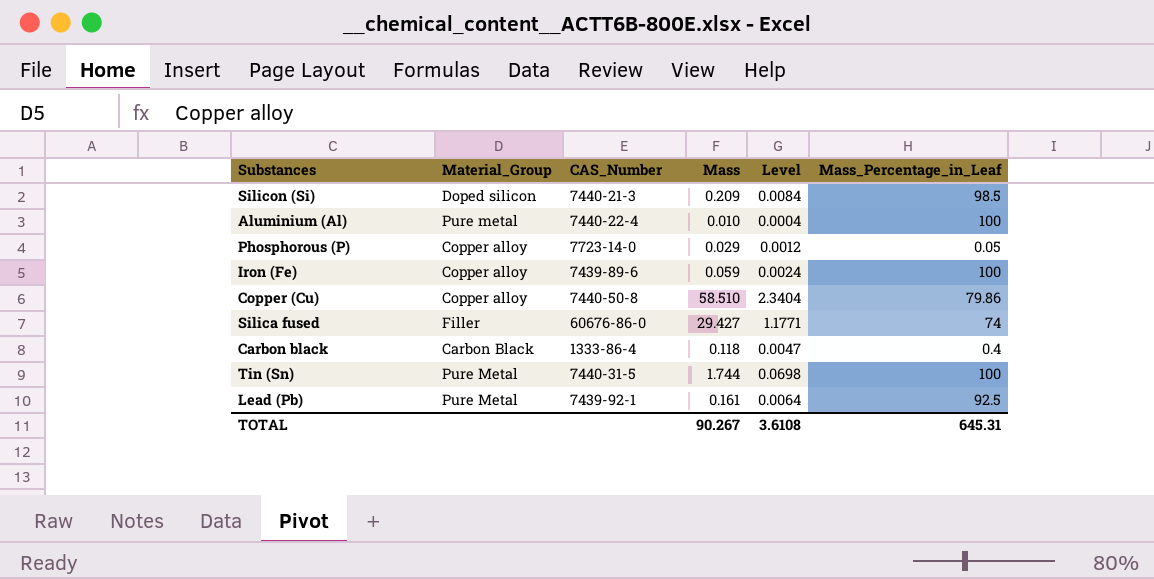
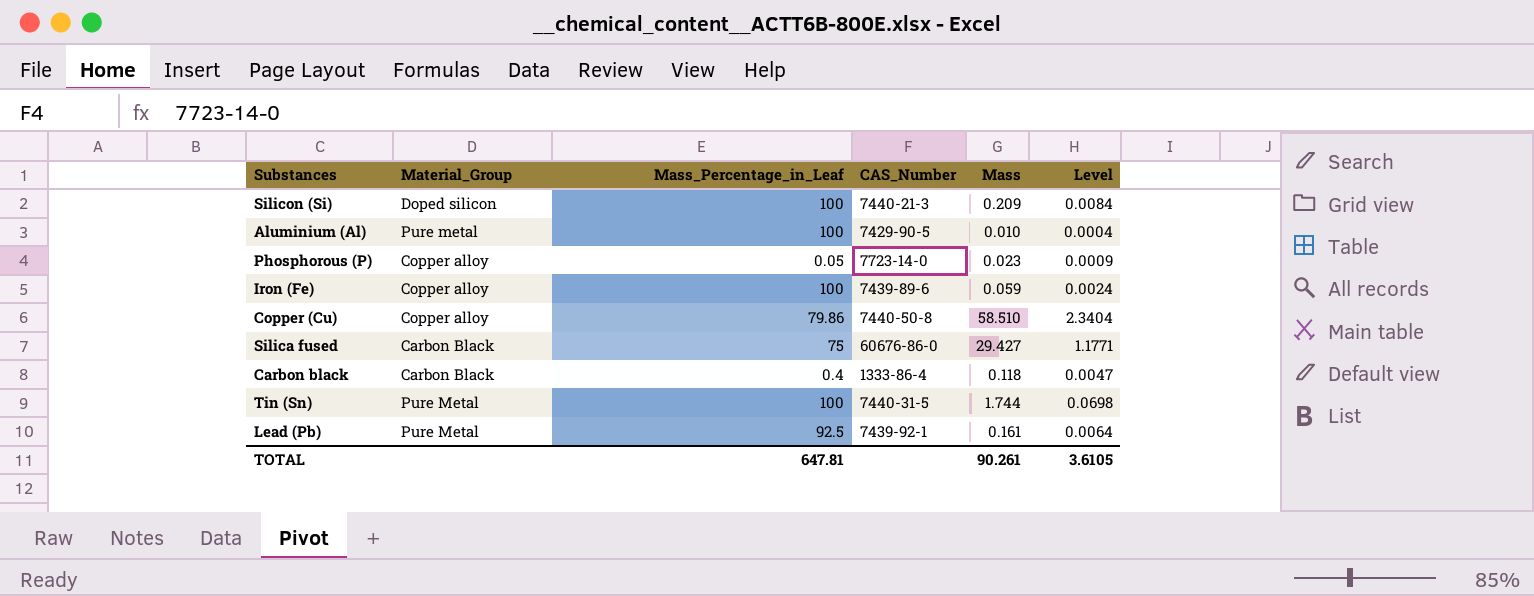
column Mass_Percentage_in_Leaf | position: 6 -> 3
Silicon (Si) | Mass_Percentage_in_Leaf: 98.5 -> 100
Aluminium (Al) | CAS_Number: 7440-22-4 -> 7429-90-5
Phosphorous (P) | Mass: 0.029 -> 0.023
Phosphorous (P) | Level: 0.0012 -> 0.0009
Silica fused | Material_Group: Filler -> Carbon Black
Silica fused | Mass_Percentage_in_Leaf: 74 -> 75
TOTAL | Mass_Percentage_in_Leaf: 645.31 -> 647.81
TOTAL | Mass: 90.267 -> 90.261
TOTAL | Level: 3.6108 -> 3.6105

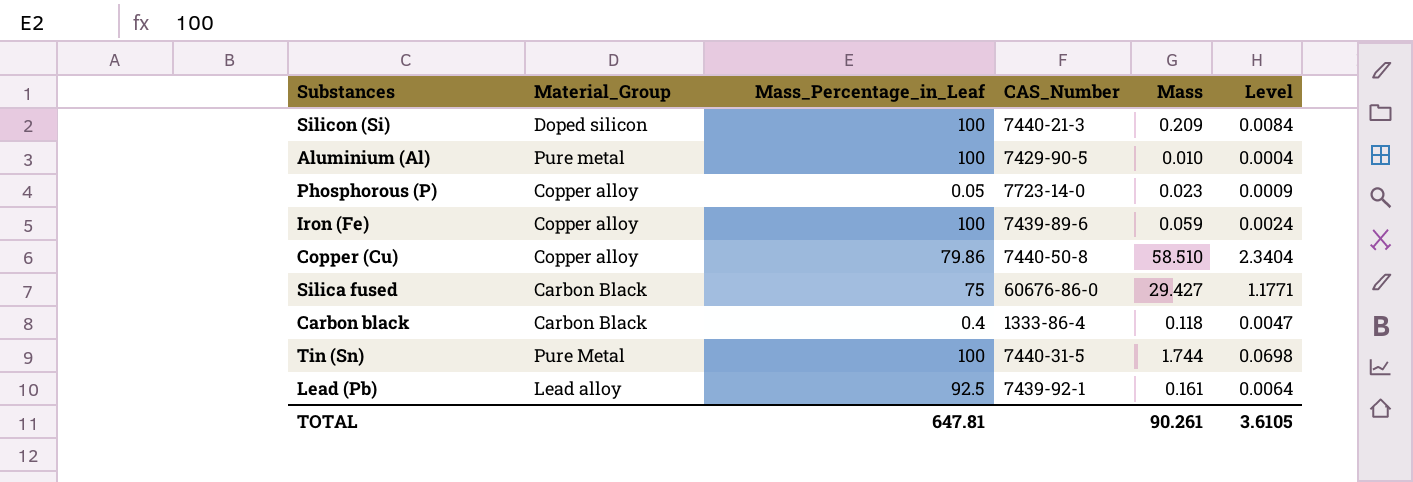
Lead (Pb) | Material_Group: Pure Metal -> Lead alloy

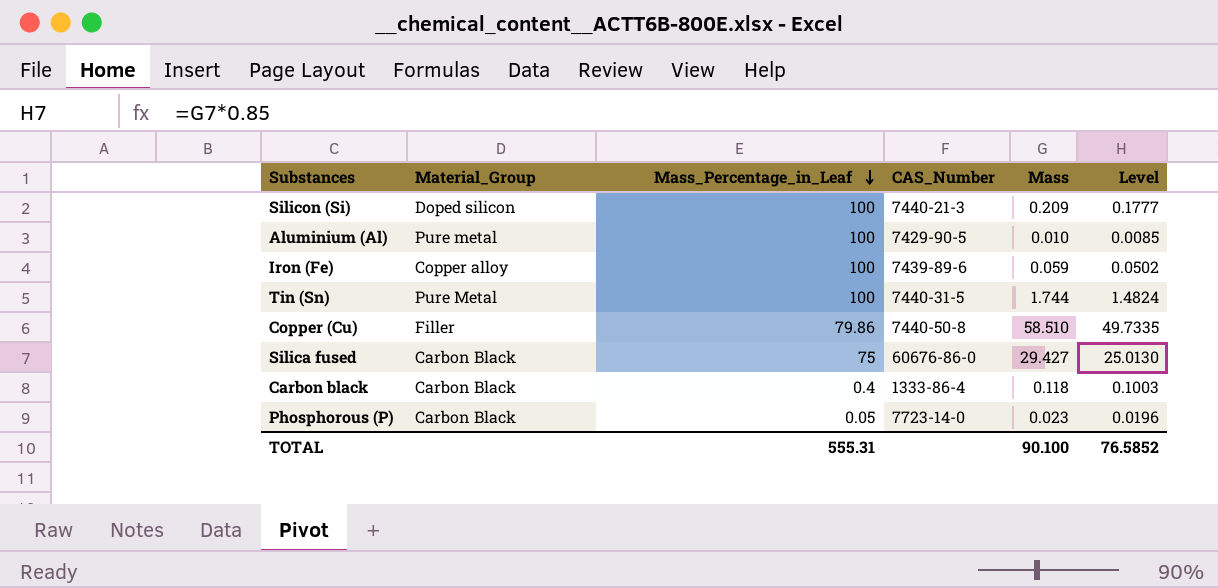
row order: none -> Mass_Percentage_in_Leaf descending
column Level | formula: [Mass] * 0.04 -> [Mass] * 0.85
row Lead (Pb): Lead alloy | 92.5 | 7439-92-1 | 0.161 | 0.0064 -> none
Copper (Cu) | Material_Group: Copper alloy -> Filler
Phosphorous (P) | Material_Group: Copper alloy -> Carbon Black
TOTAL | Mass_Percentage_in_Leaf: 647.81 -> 555.31
TOTAL | Mass: 90.261 -> 90.100
TOTAL | Level: 3.6105 -> 76.5852

